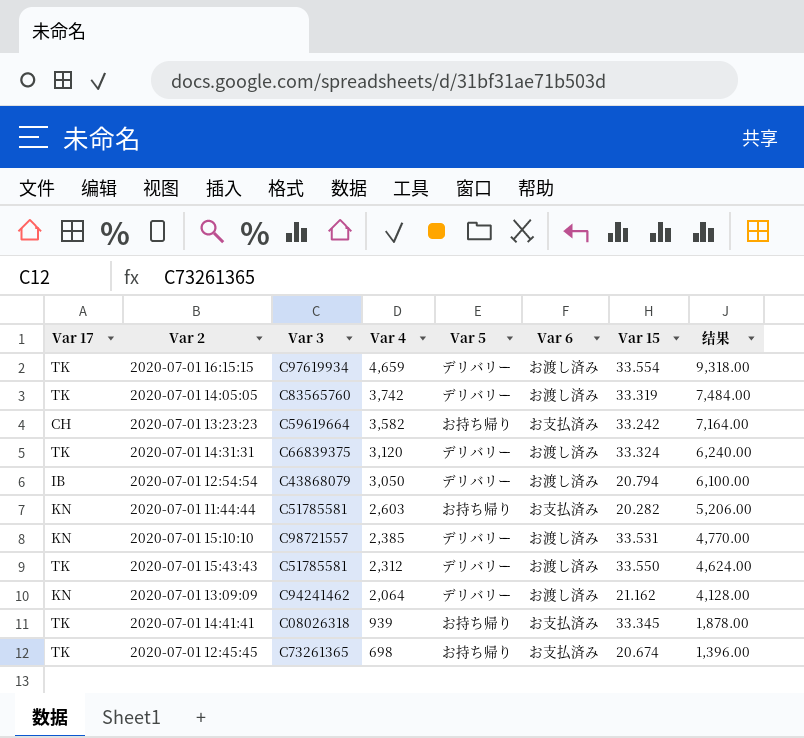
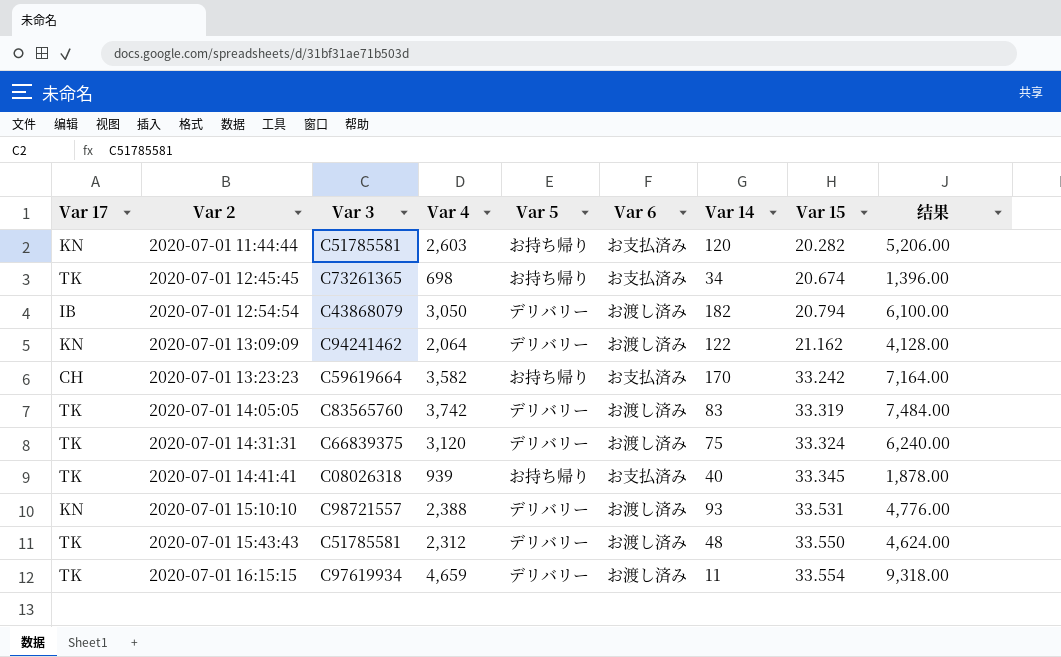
row order: Var 4 descending -> Var 2 ascending
column Var 14 | position: none -> 7
2020-07-01 15:10:10 | Var 4: 2,385 -> 2,388
2020-07-01 15:10:10 | 结果: 4,770.00 -> 4,776.00

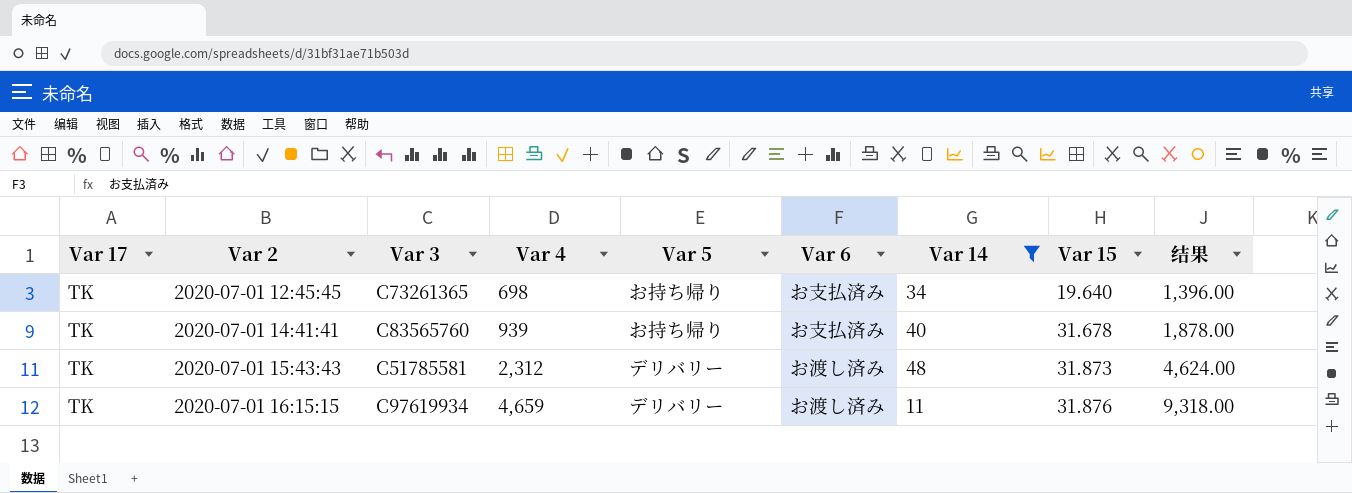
filter: none -> Var 14 <= 48
2020-07-01 12:45:45 | Var 15: 20.674 -> 19.640
2020-07-01 14:41:41 | Var 3: C08026318 -> C83565760
2020-07-01 14:41:41 | Var 15: 33.345 -> 31.678
2020-07-01 15:43:43 | Var 15: 33.550 -> 31.873
2020-07-01 16:15:15 | Var 15: 33.554 -> 31.876

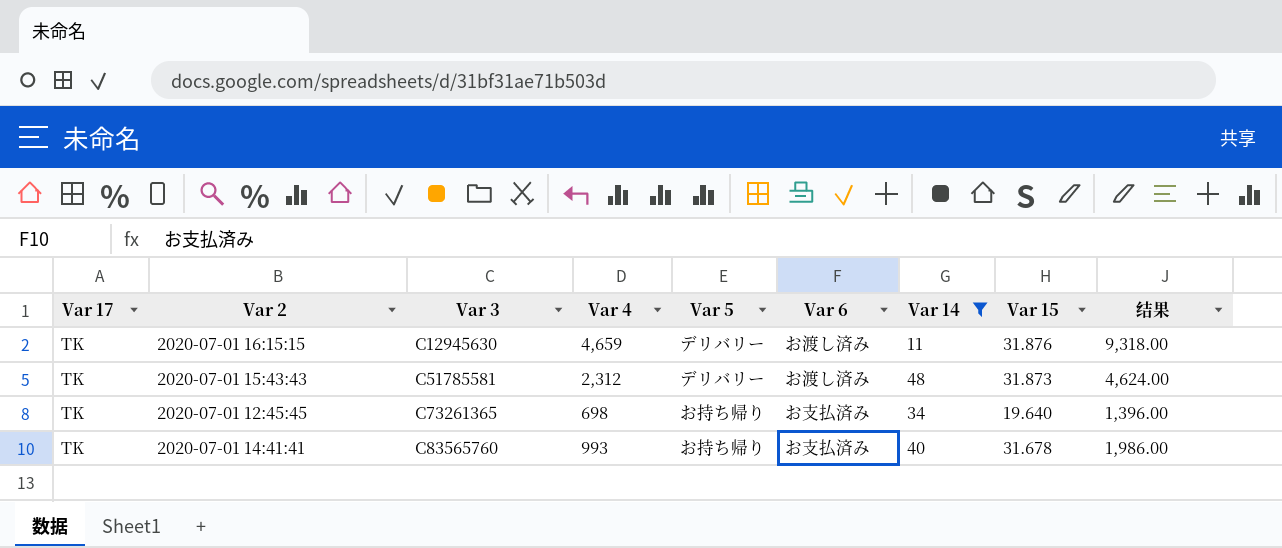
row order: Var 2 ascending -> Var 3 ascending
2020-07-01 16:15:15 | Var 3: C97619934 -> C12945630
2020-07-01 14:41:41 | Var 4: 939 -> 993
2020-07-01 14:41:41 | 结果: 1,878.00 -> 1,986.00

